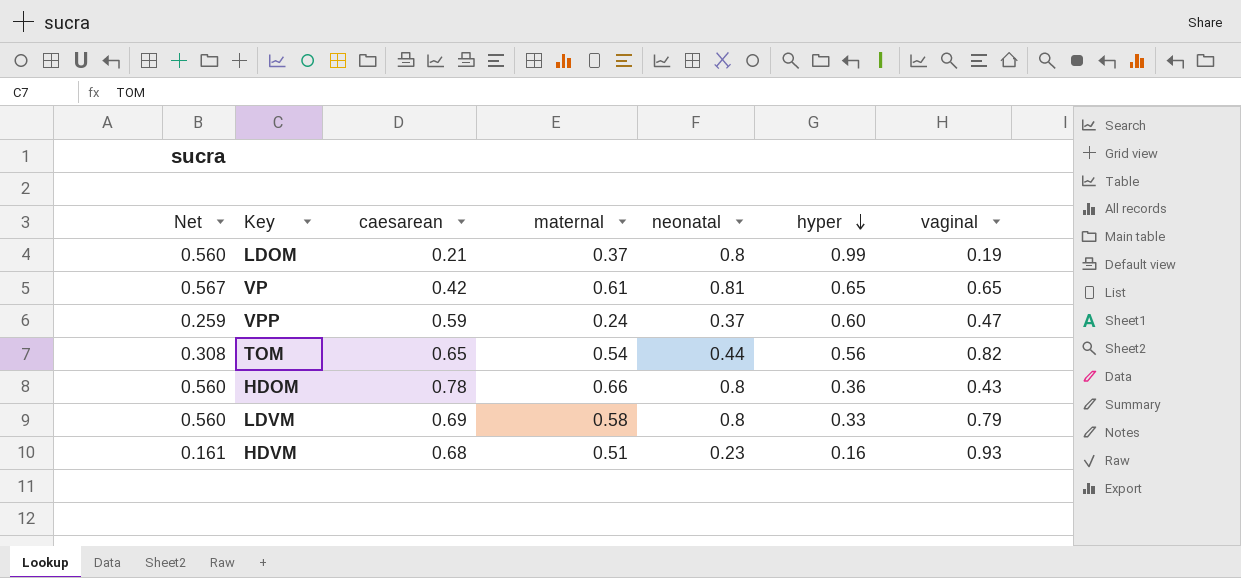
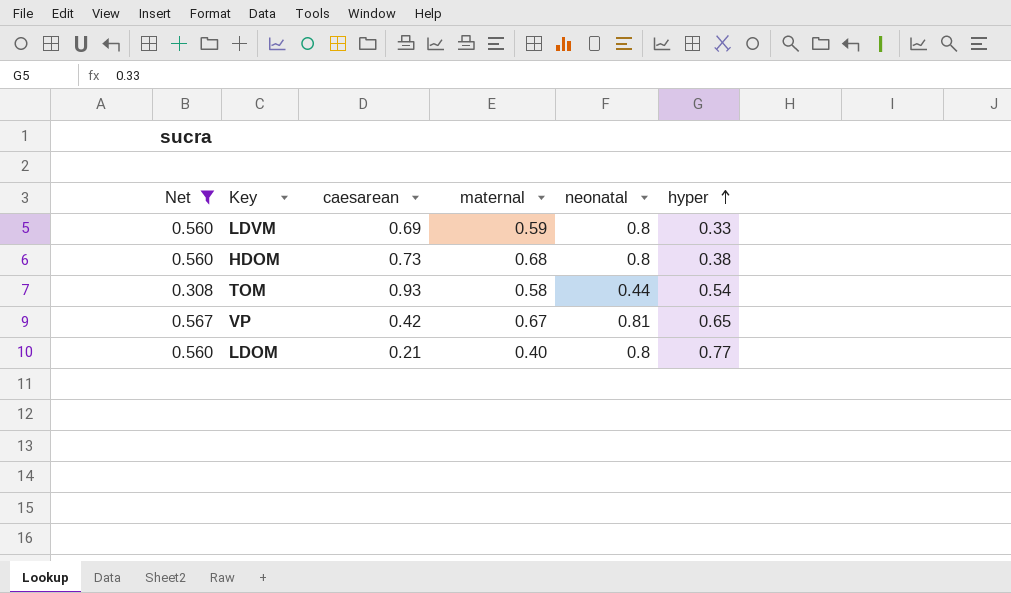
filter: none -> Net >= 0.308
row order: hyper descending -> hyper ascending
column vaginal | position: 7 -> none
LDVM | maternal: 0.58 -> 0.59
HDOM | caesarean: 0.78 -> 0.73
HDOM | maternal: 0.66 -> 0.68
HDOM | hyper: 0.36 -> 0.38
TOM | caesarean: 0.65 -> 0.93
TOM | maternal: 0.54 -> 0.58
TOM | hyper: 0.56 -> 0.54
VP | maternal: 0.61 -> 0.67
LDOM | maternal: 0.37 -> 0.40
LDOM | hyper: 0.99 -> 0.77

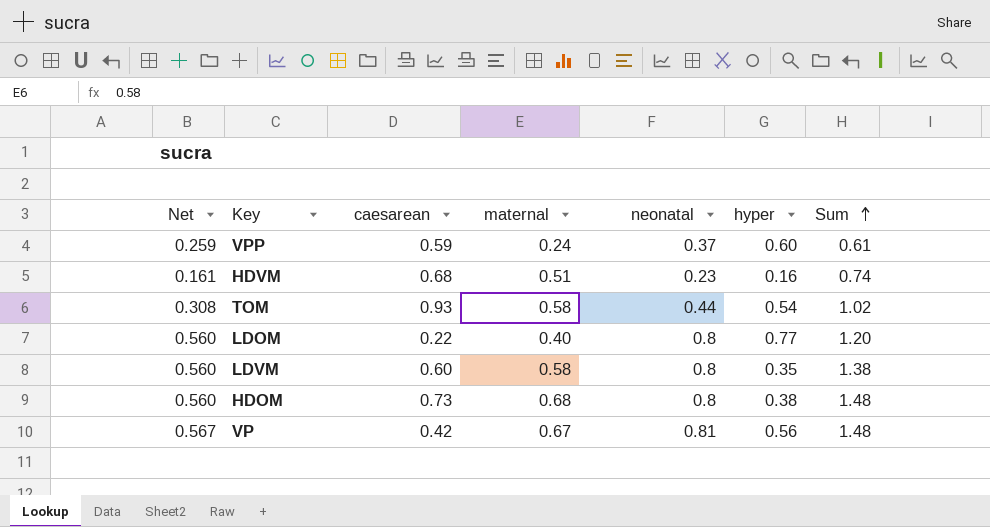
filter: Net >= 0.308 -> none
row order: hyper ascending -> Sum ascending
column Sum | formula: none -> [maternal] + [neonatal]
LDOM | caesarean: 0.21 -> 0.22
LDVM | caesarean: 0.69 -> 0.60
LDVM | maternal: 0.59 -> 0.58
LDVM | hyper: 0.33 -> 0.35
VP | hyper: 0.65 -> 0.56

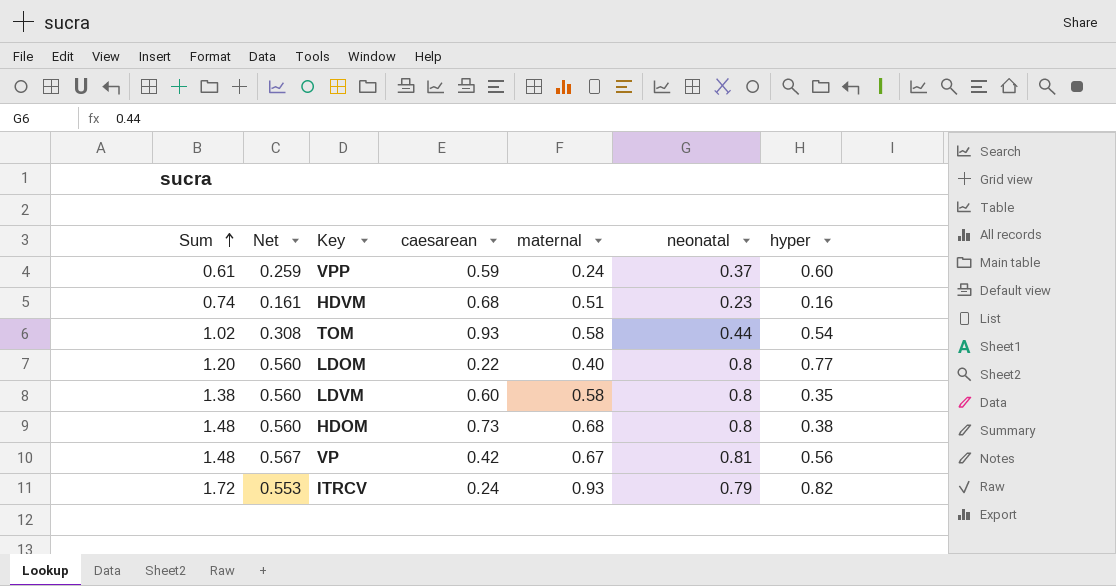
column Sum | position: 7 -> 1
row ITRCV: none -> 1.72 | 0.553 | 0.24 | 0.93 | 0.79 | 0.82

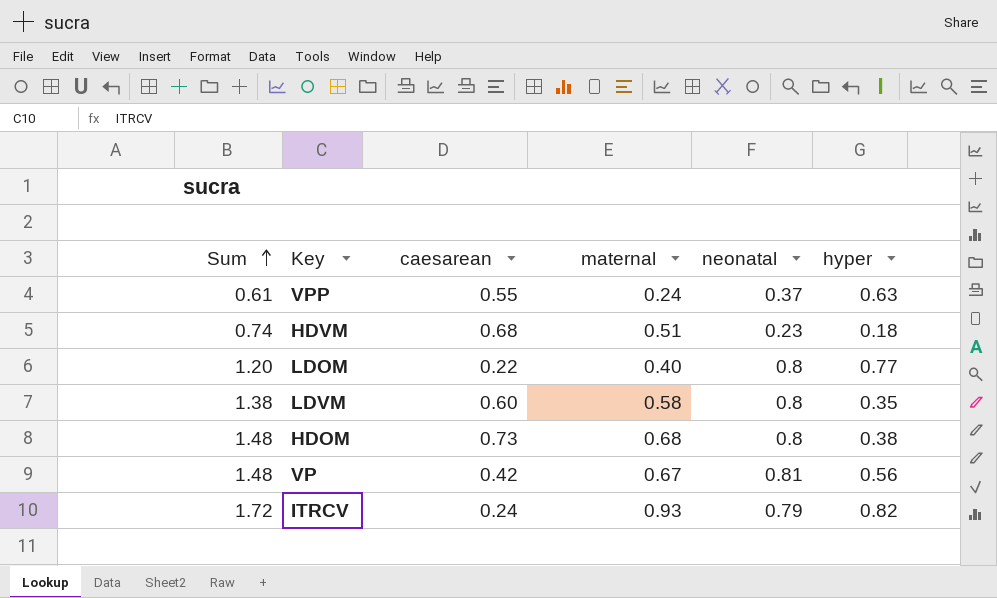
column Net | formula: [neonatal] * 0.7 -> none
row TOM: 1.02 | 0.308 | 0.93 | 0.58 | 0.44 | 0.54 -> none
VPP | caesarean: 0.59 -> 0.55
VPP | hyper: 0.60 -> 0.63
HDVM | hyper: 0.16 -> 0.18

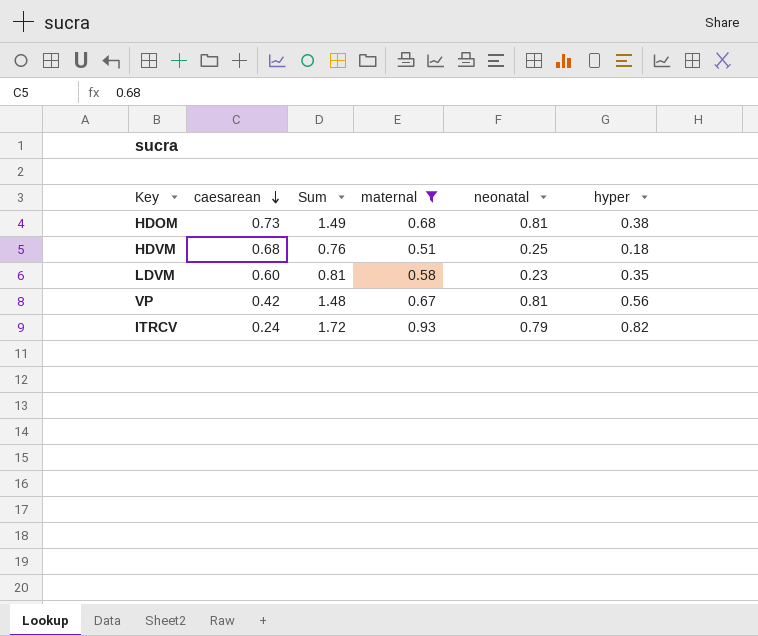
filter: none -> maternal >= 0.51
row order: Sum ascending -> caesarean descending
column Sum | position: 1 -> 3
HDOM | Sum: 1.48 -> 1.49
HDOM | neonatal: 0.8 -> 0.81
HDVM | Sum: 0.74 -> 0.76
HDVM | neonatal: 0.23 -> 0.25
LDVM | Sum: 1.38 -> 0.81
LDVM | neonatal: 0.8 -> 0.23

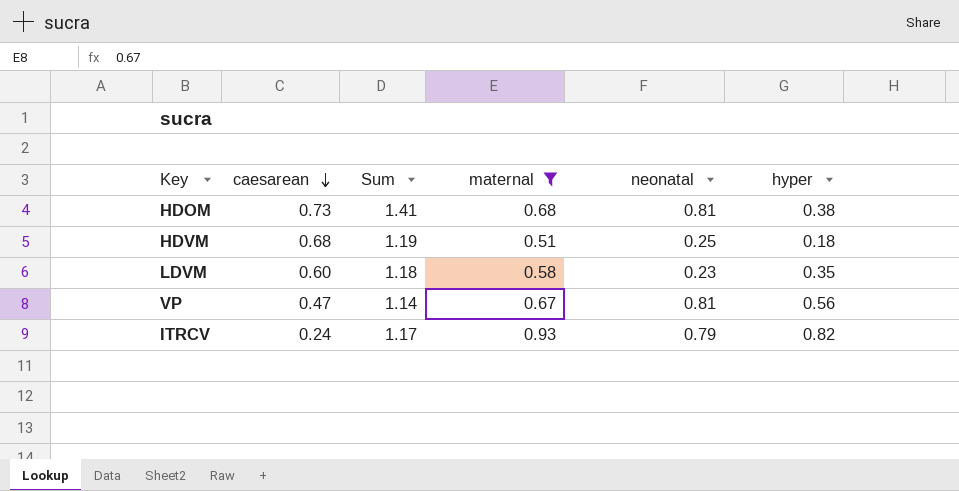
column Sum | formula: [maternal] + [neonatal] -> [caesarean] + [maternal]
VP | caesarean: 0.42 -> 0.47

